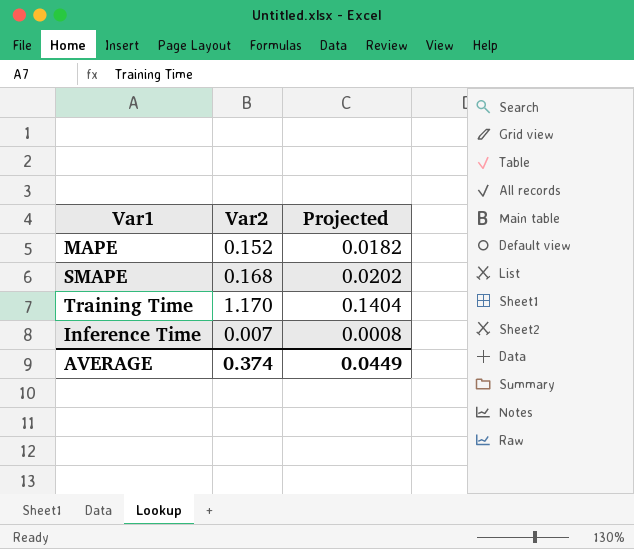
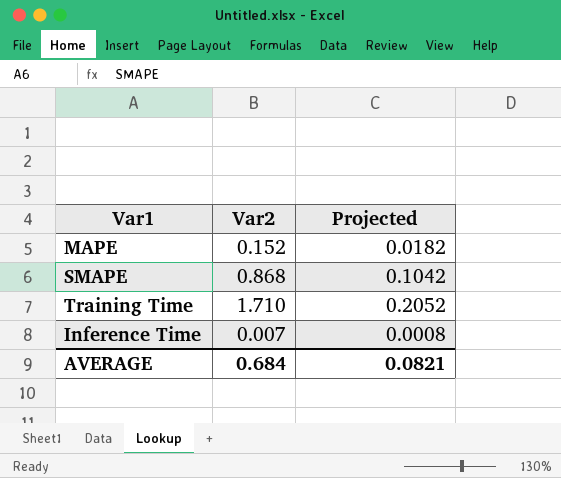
SMAPE | Var2: 0.168 -> 0.868
SMAPE | Projected: 0.0202 -> 0.1042
Training Time | Var2: 1.170 -> 1.710
Training Time | Projected: 0.1404 -> 0.2052
AVERAGE | Var2: 0.374 -> 0.684
AVERAGE | Projected: 0.0449 -> 0.0821

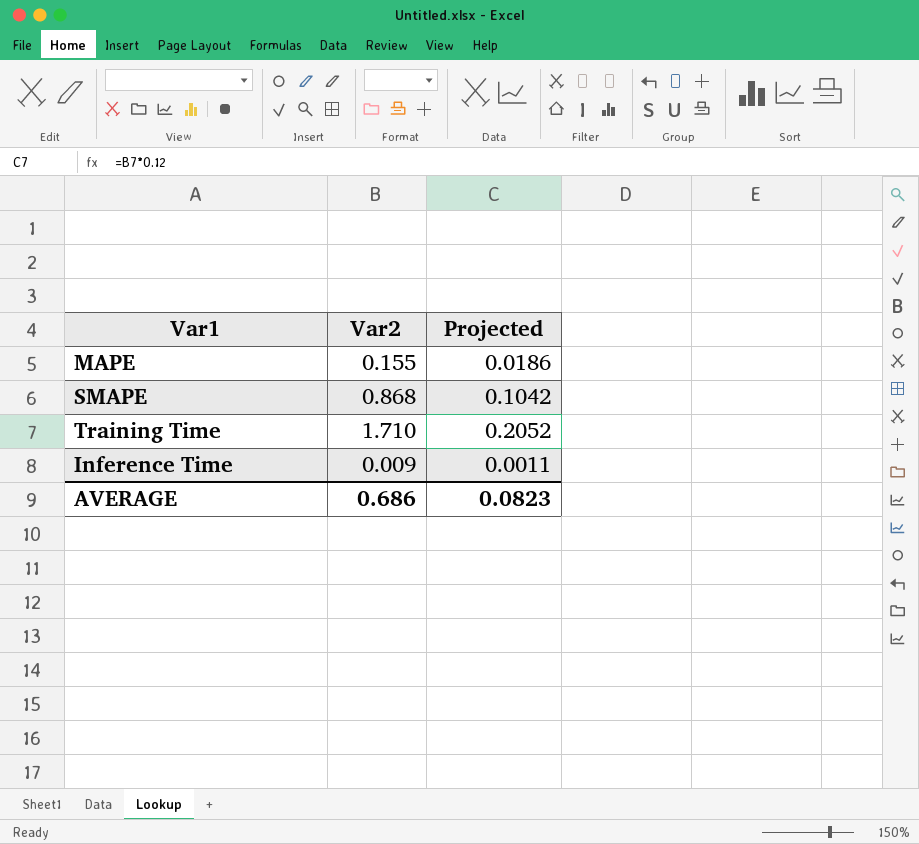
MAPE | Var2: 0.152 -> 0.155
MAPE | Projected: 0.0182 -> 0.0186
Inference Time | Var2: 0.007 -> 0.009
Inference Time | Projected: 0.0008 -> 0.0011
AVERAGE | Var2: 0.684 -> 0.686
AVERAGE | Projected: 0.0821 -> 0.0823

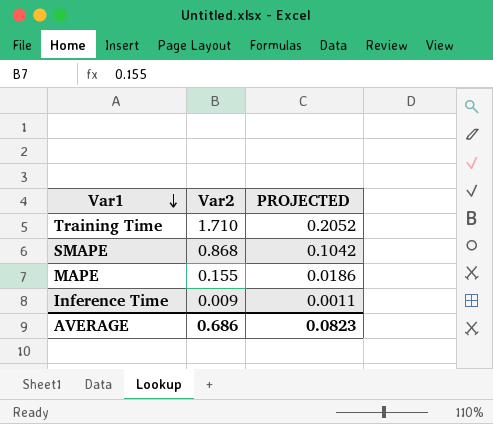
row order: none -> Var1 descending
column name: Projected -> PROJECTED

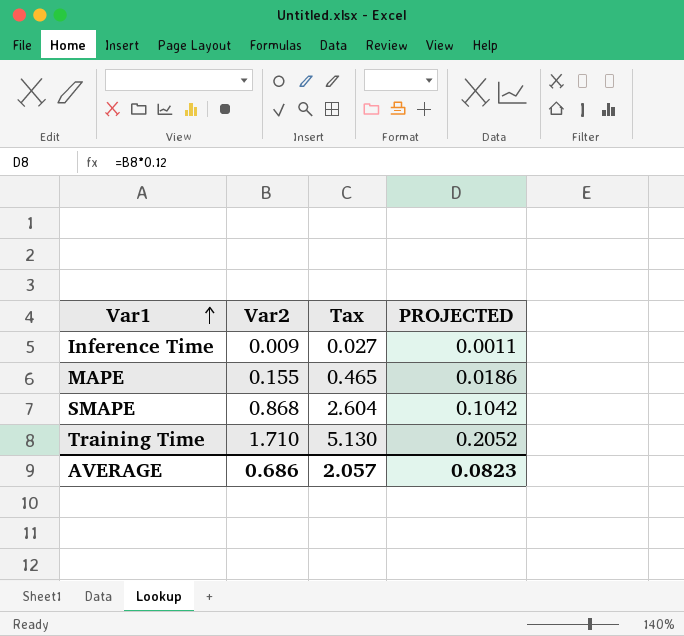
row order: Var1 descending -> Var1 ascending
column Tax | formula: none -> [Var2] * 3

